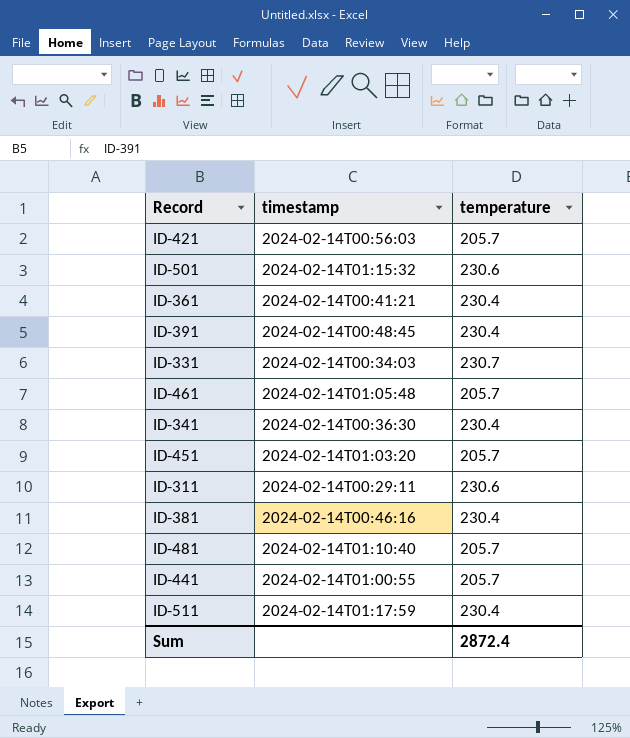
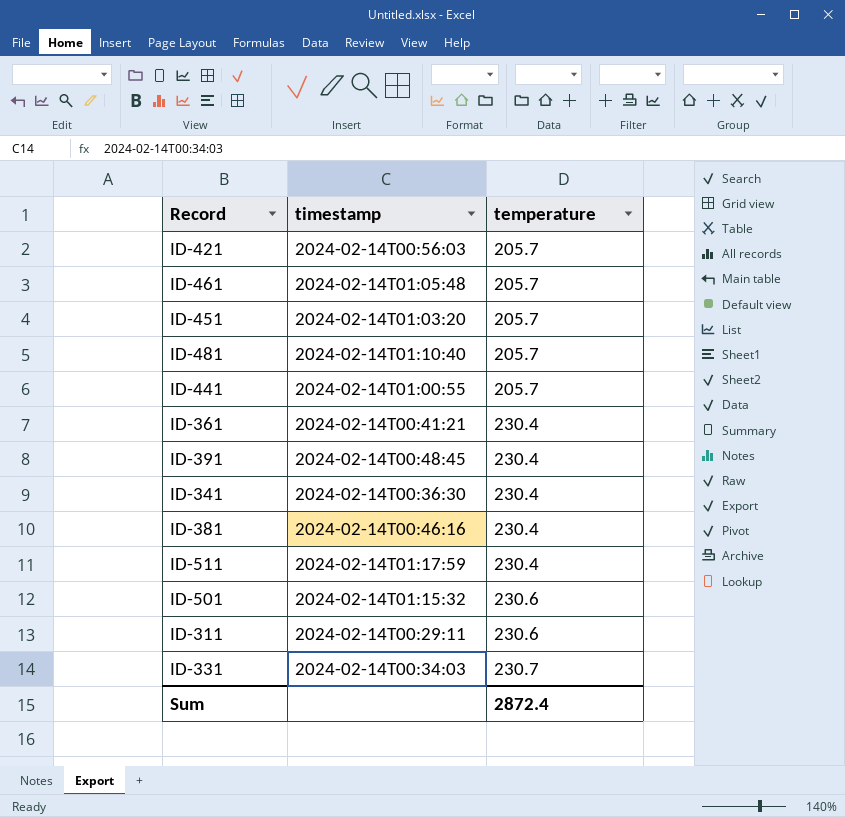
row order: none -> temperature ascending

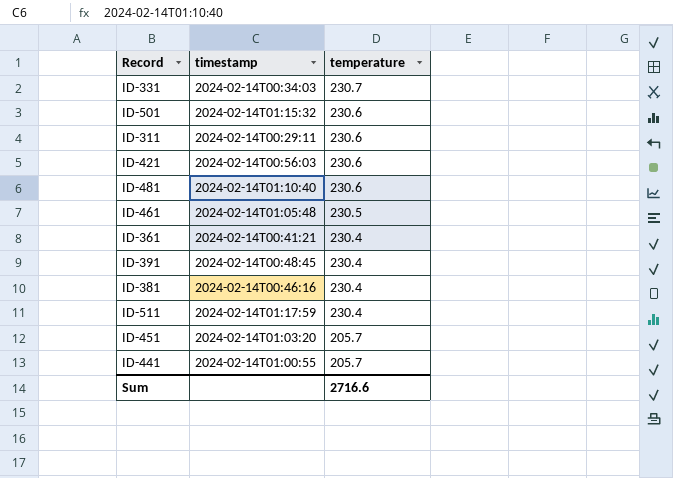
row order: temperature ascending -> temperature descending
row ID-341: 2024-02-14T00:36:30 | 230.4 -> none
ID-421 | temperature: 205.7 -> 230.6
ID-481 | temperature: 205.7 -> 230.6
ID-461 | temperature: 205.7 -> 230.5
Sum | temperature: 2872.4 -> 2716.6

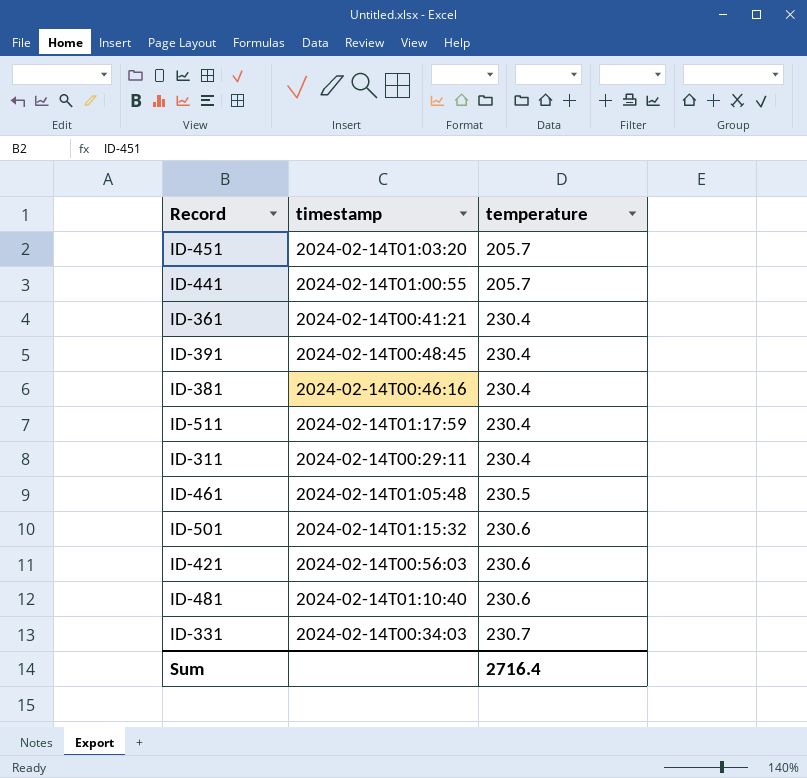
row order: temperature descending -> temperature ascending
ID-311 | temperature: 230.6 -> 230.4
Sum | temperature: 2716.6 -> 2716.4

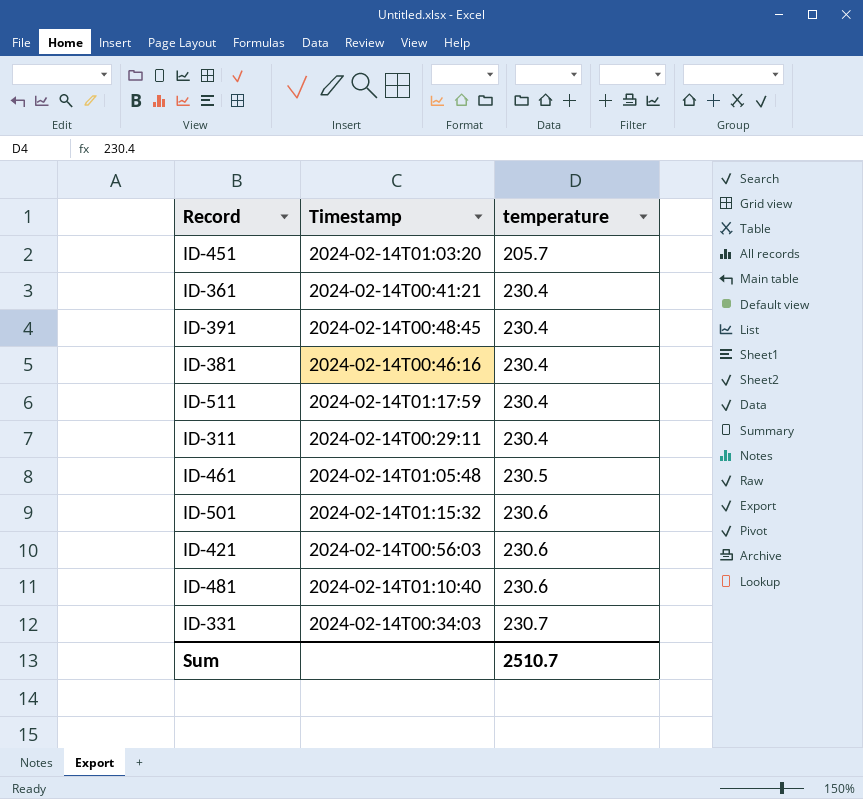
column name: timestamp -> Timestamp
row ID-441: 2024-02-14T01:00:55 | 205.7 -> none
Sum | temperature: 2716.4 -> 2510.7

